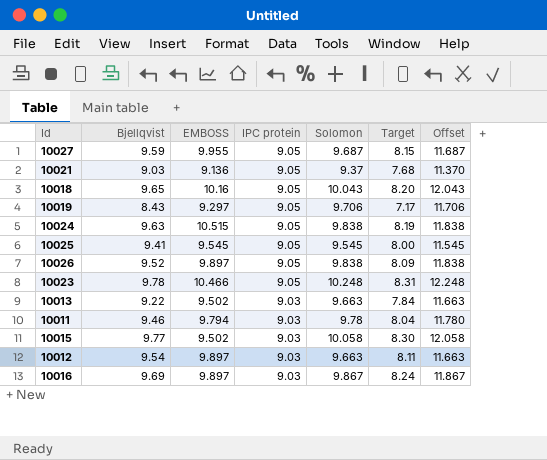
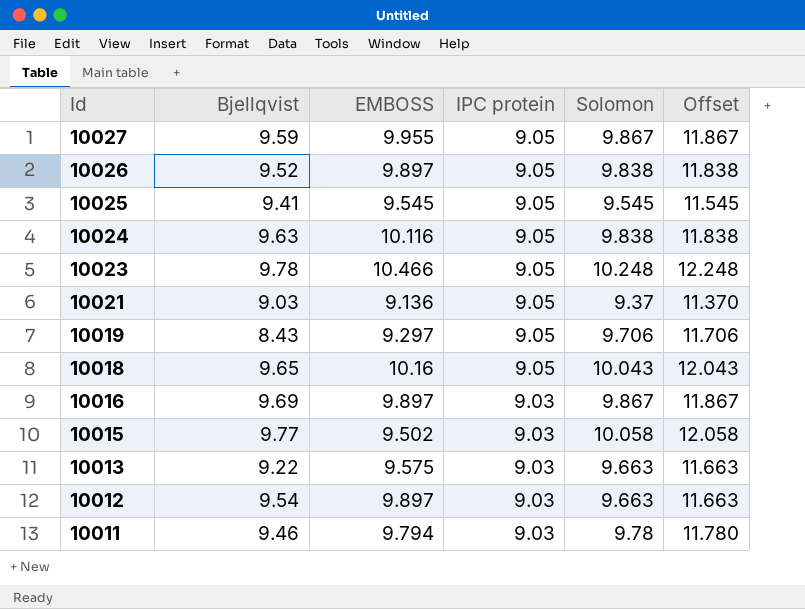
row order: IPC protein descending -> Id descending
column Target | formula: [Bjellqvist] * 0.85 -> none
10027 | Solomon: 9.687 -> 9.867
10027 | Offset: 11.687 -> 11.867
10024 | EMBOSS: 10.515 -> 10.116
10013 | EMBOSS: 9.502 -> 9.575

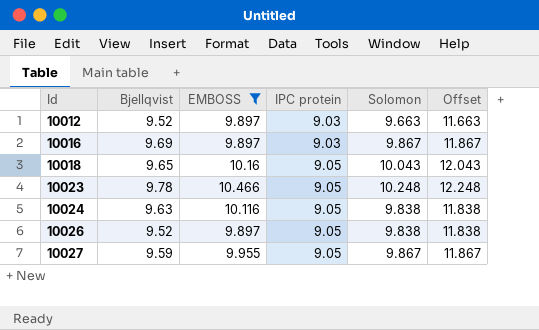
filter: none -> EMBOSS >= 9.897
row order: Id descending -> Id ascending
10012 | Bjellqvist: 9.54 -> 9.52

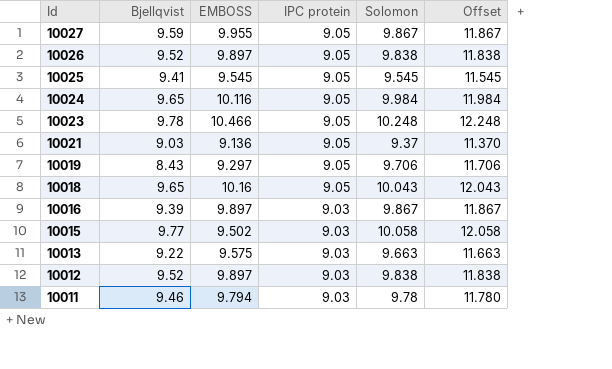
filter: EMBOSS >= 9.897 -> none
row order: Id ascending -> Id descending
10024 | Bjellqvist: 9.63 -> 9.65
10024 | Solomon: 9.838 -> 9.984
10024 | Offset: 11.838 -> 11.984
10016 | Bjellqvist: 9.69 -> 9.39
10012 | Solomon: 9.663 -> 9.838
10012 | Offset: 11.663 -> 11.838

